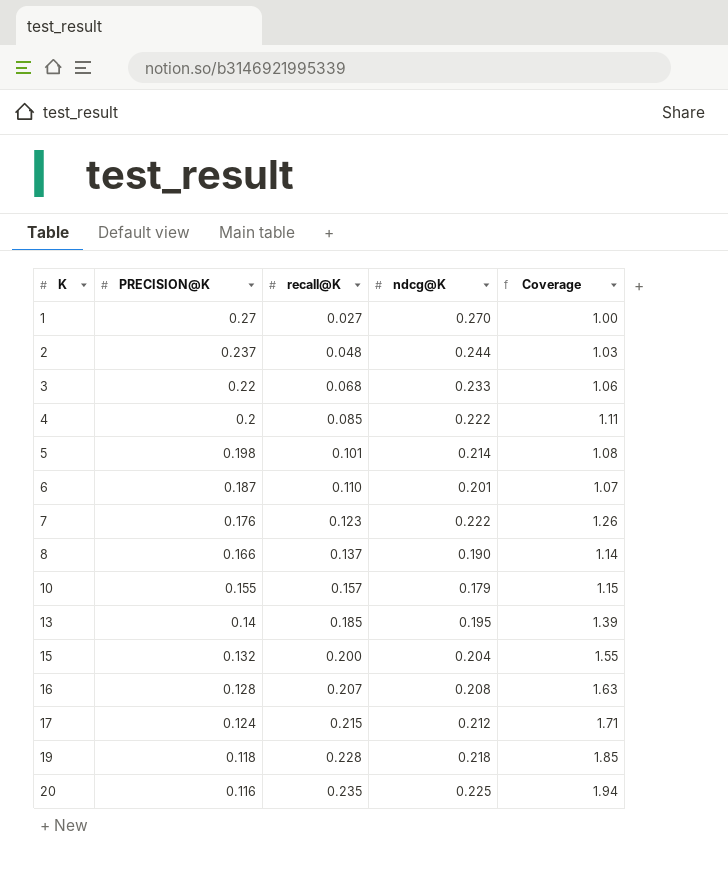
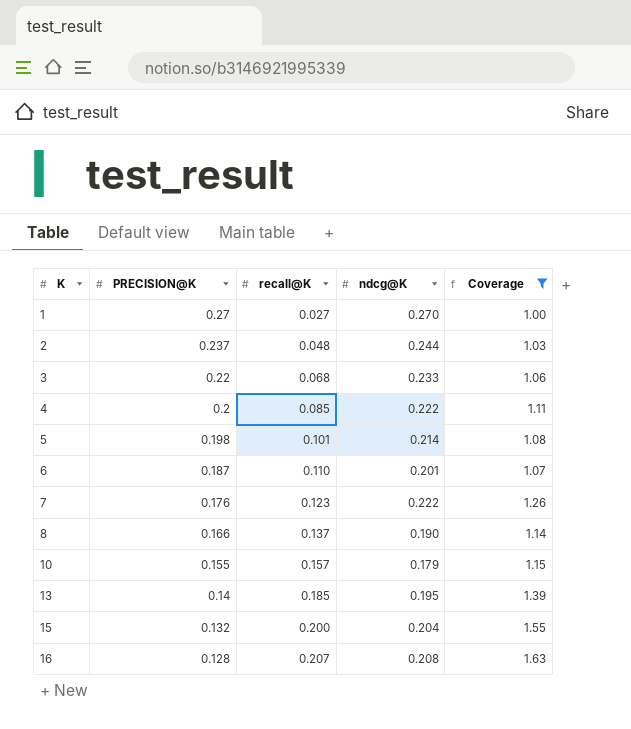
filter: none -> Coverage <= 1.63

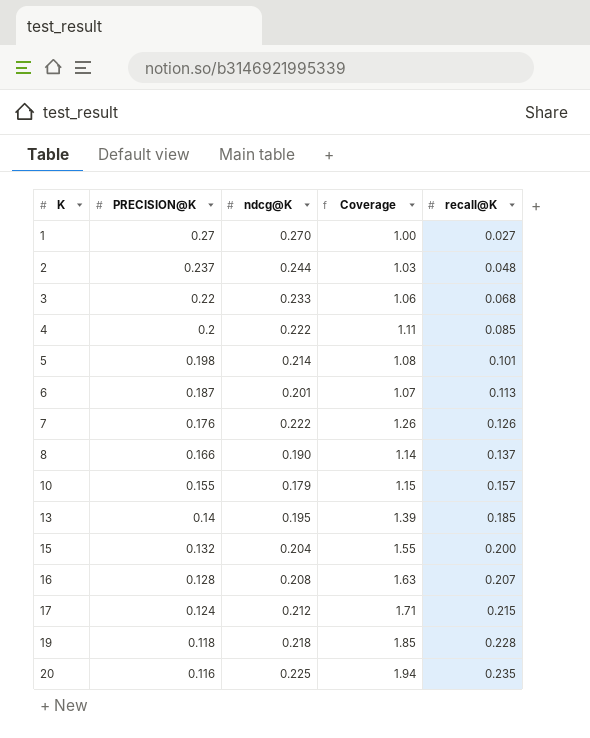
filter: Coverage <= 1.63 -> none
column recall@K | position: 3 -> 5
6 | recall@K: 0.110 -> 0.113
7 | recall@K: 0.123 -> 0.126

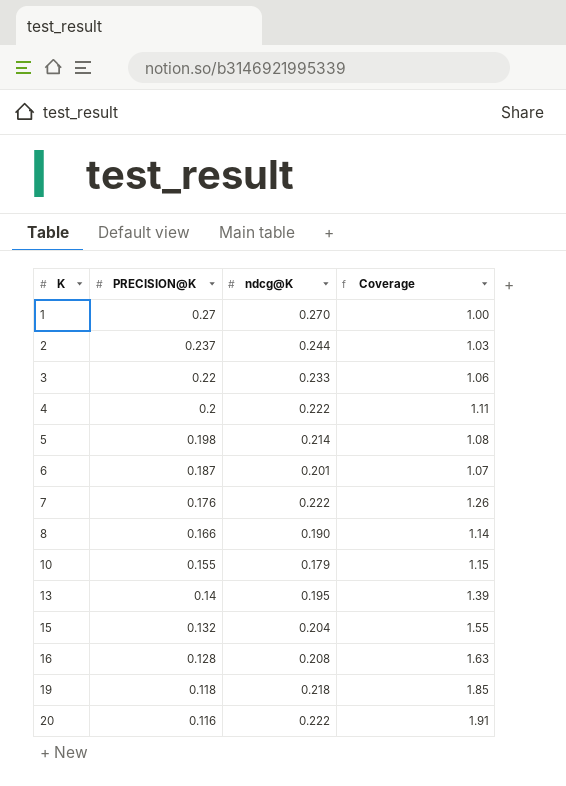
column recall@K | position: 5 -> none
row 17: 0.124 | 0.212 | 1.71 | 0.215 -> none
20 | ndcg@K: 0.225 -> 0.222
20 | Coverage: 1.94 -> 1.91

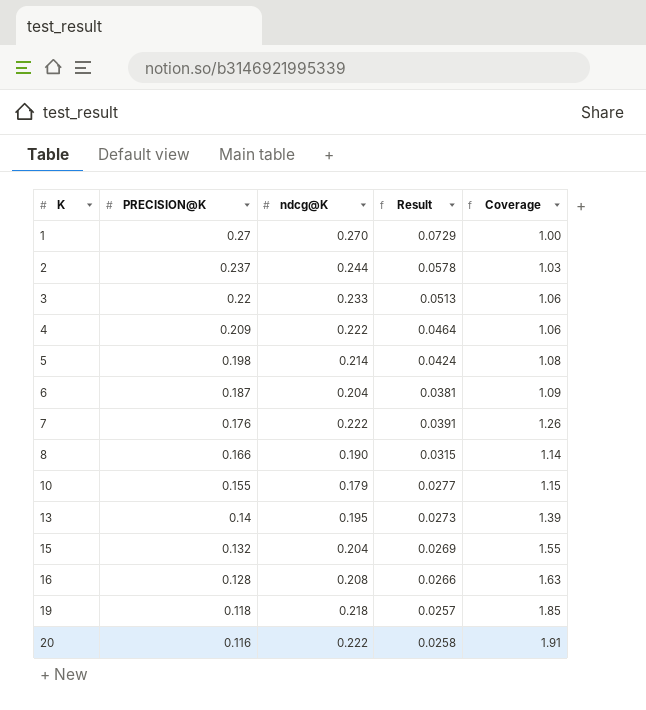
column Result | formula: none -> [PRECISION@K] * [ndcg@K]
4 | PRECISION@K: 0.2 -> 0.209
4 | Coverage: 1.11 -> 1.06
6 | ndcg@K: 0.201 -> 0.204
6 | Coverage: 1.07 -> 1.09

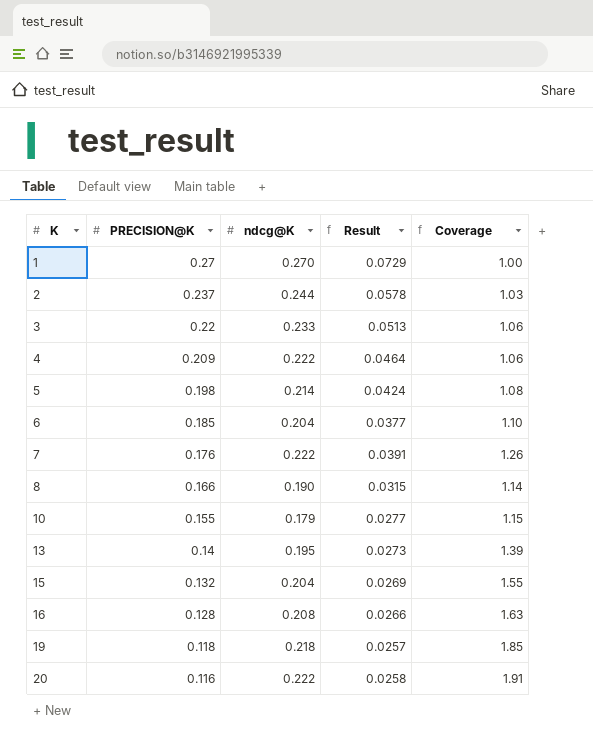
6 | PRECISION@K: 0.187 -> 0.185
6 | Result: 0.0381 -> 0.0377
6 | Coverage: 1.09 -> 1.10

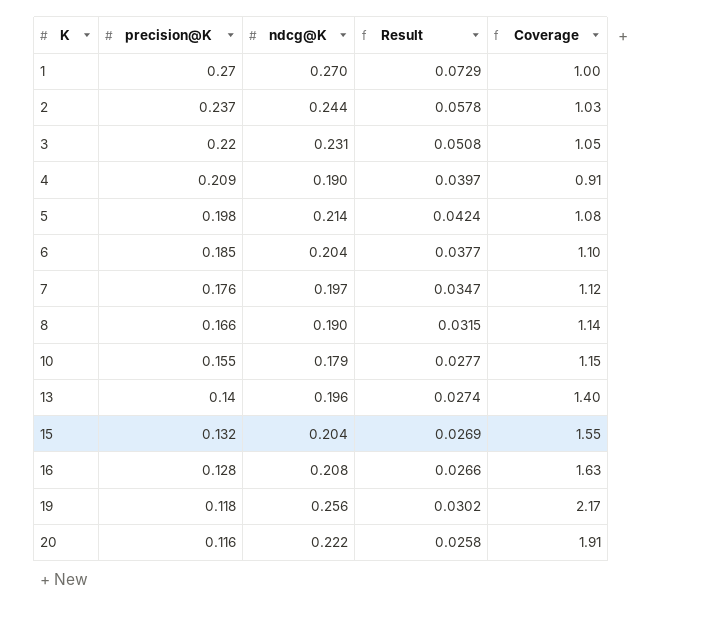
column name: PRECISION@K -> precision@K
3 | ndcg@K: 0.233 -> 0.231
3 | Result: 0.0513 -> 0.0508
3 | Coverage: 1.06 -> 1.05
4 | ndcg@K: 0.222 -> 0.190
4 | Result: 0.0464 -> 0.0397
4 | Coverage: 1.06 -> 0.91
7 | ndcg@K: 0.222 -> 0.197
7 | Result: 0.0391 -> 0.0347
7 | Coverage: 1.26 -> 1.12
13 | ndcg@K: 0.195 -> 0.196
13 | Result: 0.0273 -> 0.0274
13 | Coverage: 1.39 -> 1.40
19 | ndcg@K: 0.218 -> 0.256
19 | Result: 0.0257 -> 0.0302
19 | Coverage: 1.85 -> 2.17

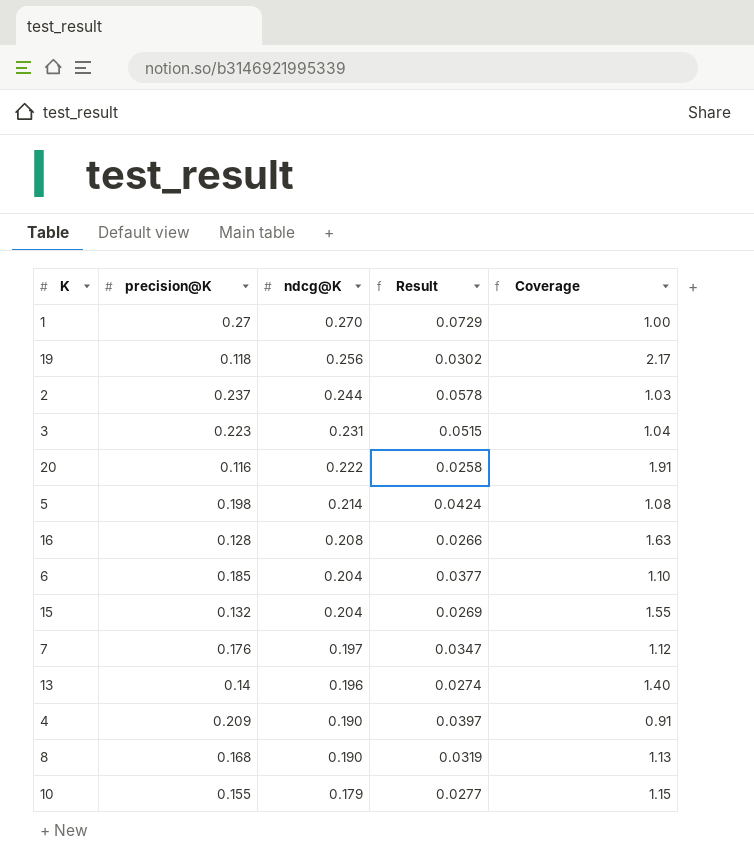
row order: K ascending -> ndcg@K descending
3 | precision@K: 0.22 -> 0.223
3 | Result: 0.0508 -> 0.0515
3 | Coverage: 1.05 -> 1.04
8 | precision@K: 0.166 -> 0.168
8 | Result: 0.0315 -> 0.0319
8 | Coverage: 1.14 -> 1.13

